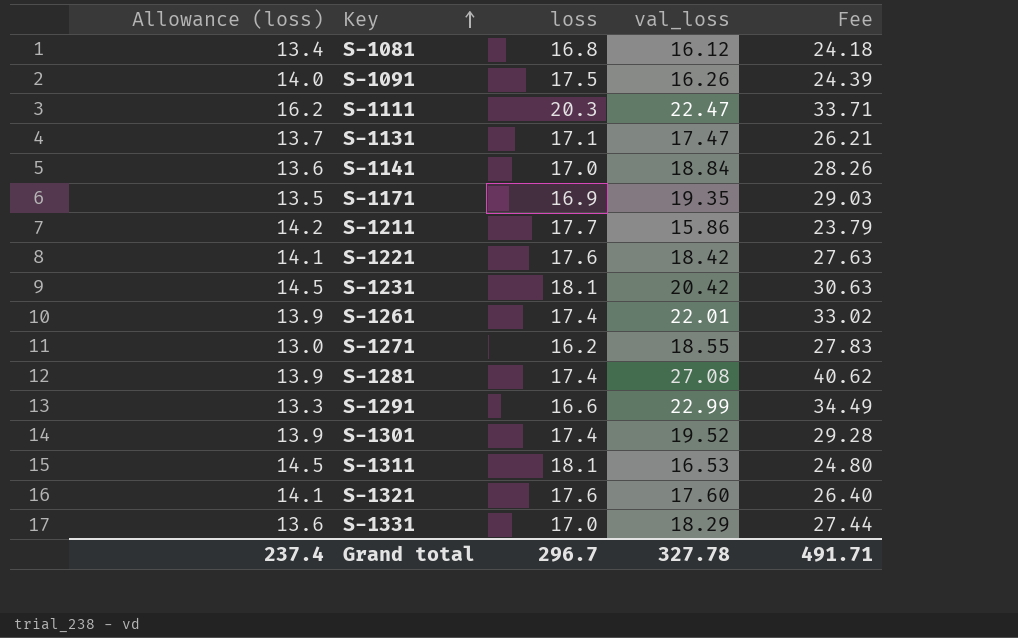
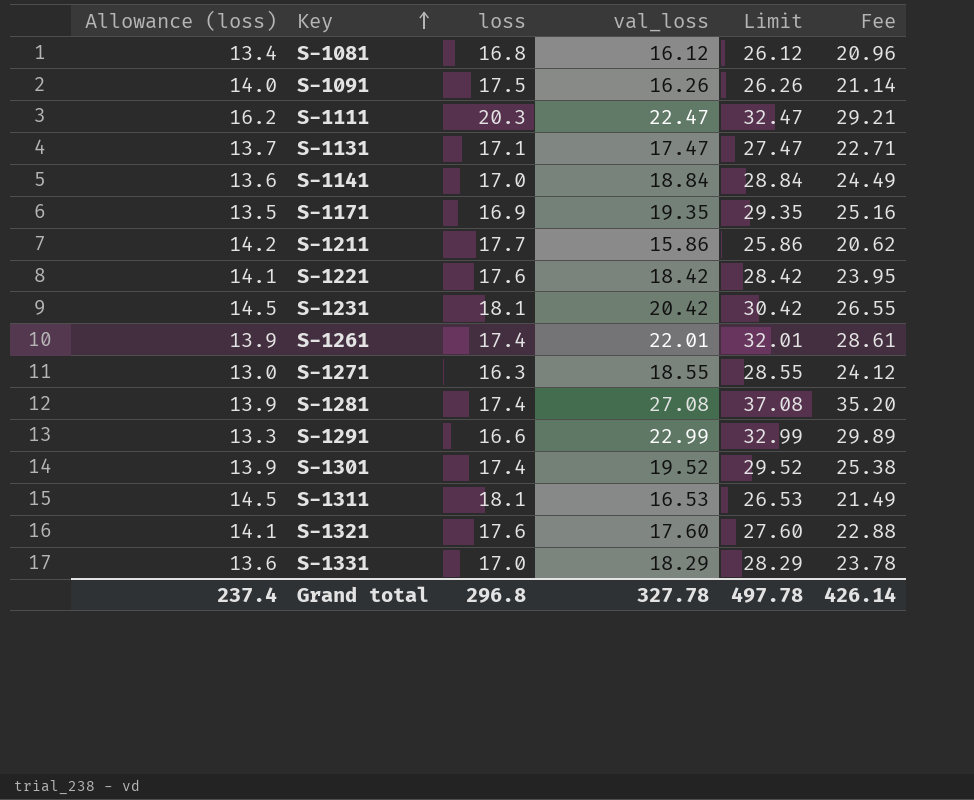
column Limit | formula: none -> [val_loss] + 10
column Fee | formula: [val_loss] * 1.5 -> [val_loss] * 1.3
S-1271 | loss: 16.2 -> 16.3
Grand total | loss: 296.7 -> 296.8
Grand total | Fee: 491.71 -> 426.14

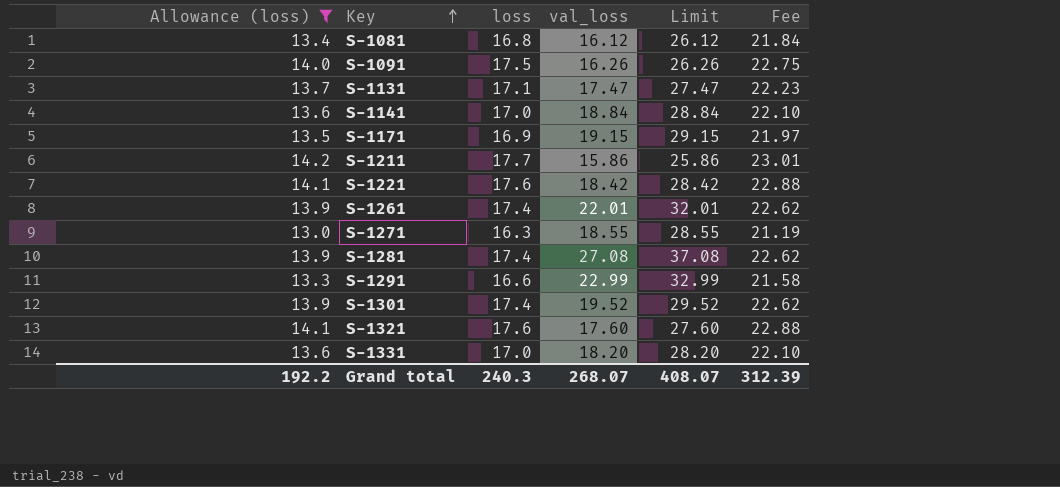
filter: none -> Allowance (loss) <= 14.2
column Fee | formula: [val_loss] * 1.3 -> [loss] * 1.3
S-1171 | val_loss: 19.35 -> 19.15
S-1171 | Limit: 29.35 -> 29.15
S-1331 | val_loss: 18.29 -> 18.20
S-1331 | Limit: 28.29 -> 28.20
Grand total | Allowance (loss): 237.4 -> 192.2
Grand total | loss: 296.8 -> 240.3
Grand total | val_loss: 327.78 -> 268.07
Grand total | Limit: 497.78 -> 408.07
Grand total | Fee: 426.14 -> 312.39

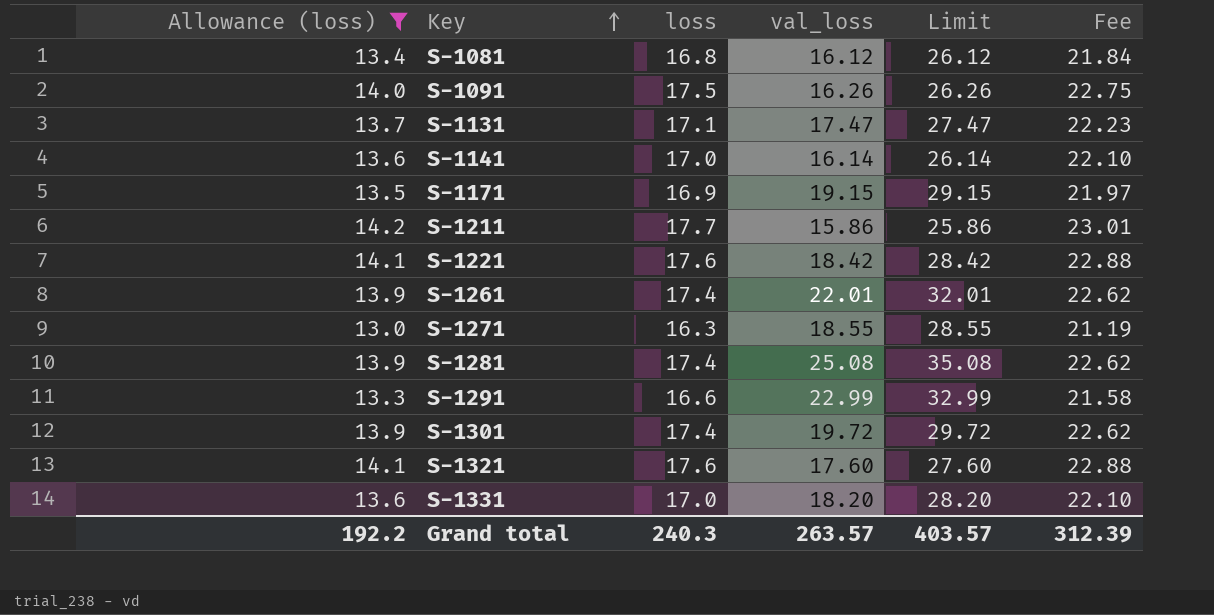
S-1141 | val_loss: 18.84 -> 16.14
S-1141 | Limit: 28.84 -> 26.14
S-1281 | val_loss: 27.08 -> 25.08
S-1281 | Limit: 37.08 -> 35.08
S-1301 | val_loss: 19.52 -> 19.72
S-1301 | Limit: 29.52 -> 29.72
Grand total | val_loss: 268.07 -> 263.57
Grand total | Limit: 408.07 -> 403.57

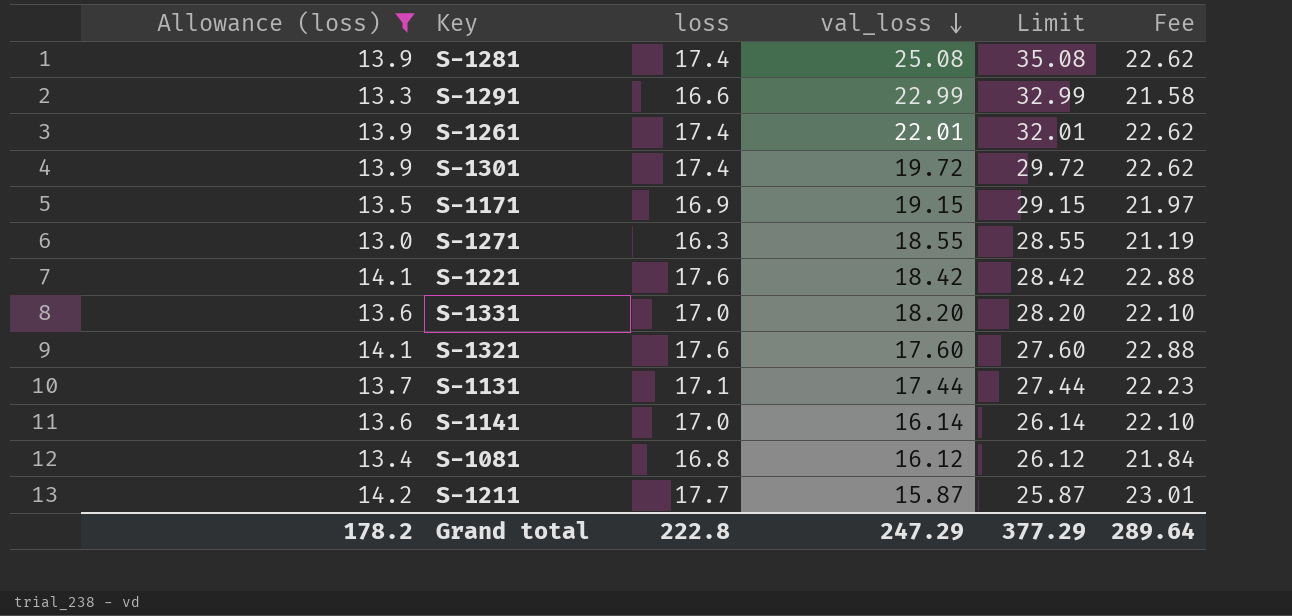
row order: Key ascending -> val_loss descending
row S-1091: 14.0 | 17.5 | 16.26 | 26.26 | 22.75 -> none
S-1131 | val_loss: 17.47 -> 17.44
S-1131 | Limit: 27.47 -> 27.44
S-1211 | val_loss: 15.86 -> 15.87
S-1211 | Limit: 25.86 -> 25.87
Grand total | Allowance (loss): 192.2 -> 178.2
Grand total | loss: 240.3 -> 222.8
Grand total | val_loss: 263.57 -> 247.29
Grand total | Limit: 403.57 -> 377.29
Grand total | Fee: 312.39 -> 289.64

